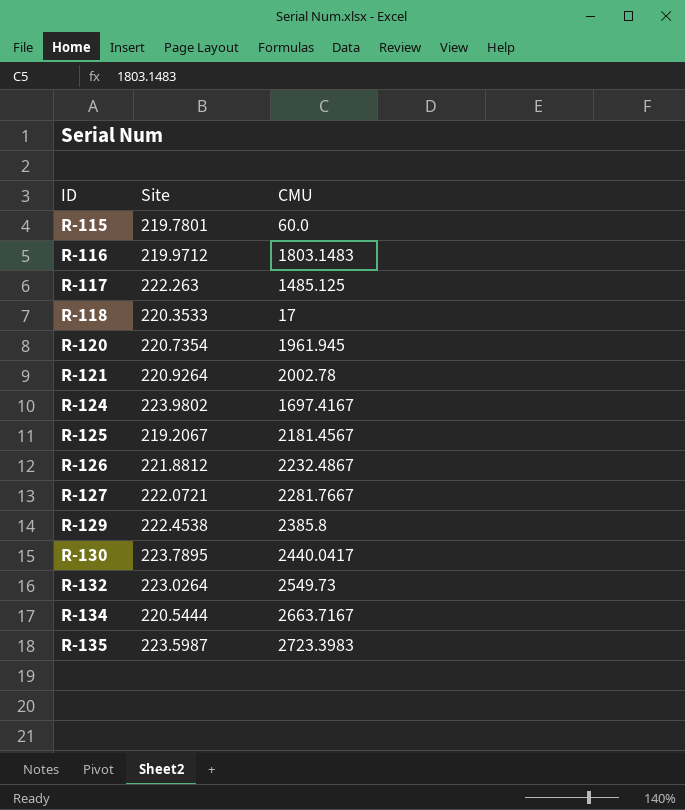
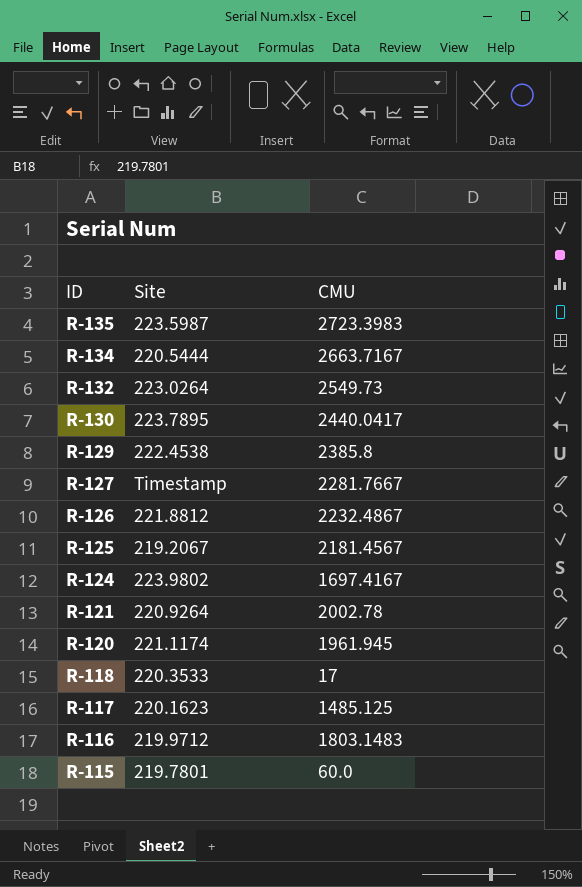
row order: ID ascending -> ID descending
R-127 | Site: 222.0721 -> Timestamp
R-120 | Site: 220.7354 -> 221.1174
R-117 | Site: 222.263 -> 220.1623

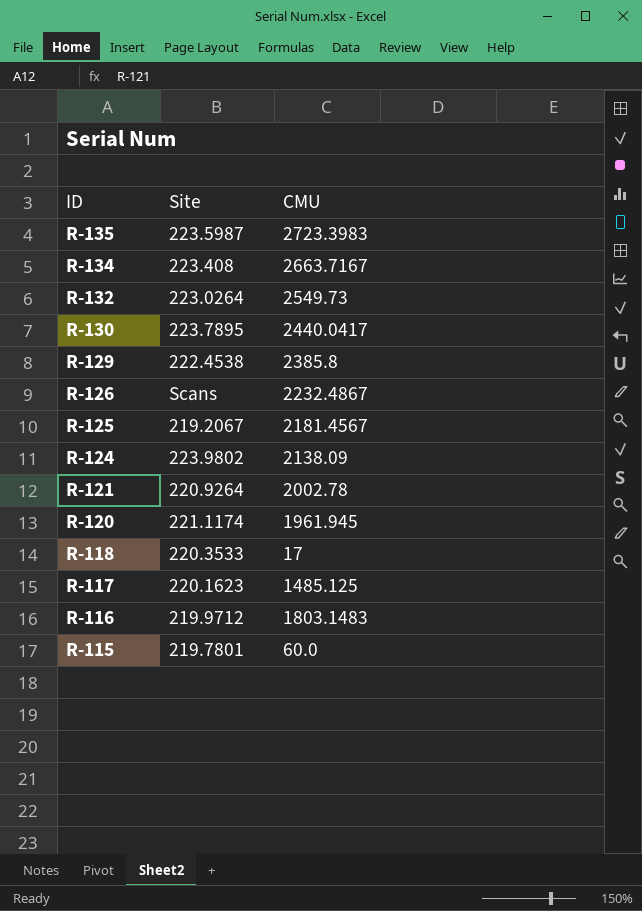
row R-127: Timestamp | 2281.7667 -> none
R-134 | Site: 220.5444 -> 223.408
R-126 | Site: 221.8812 -> Scans
R-124 | CMU: 1697.4167 -> 2138.09

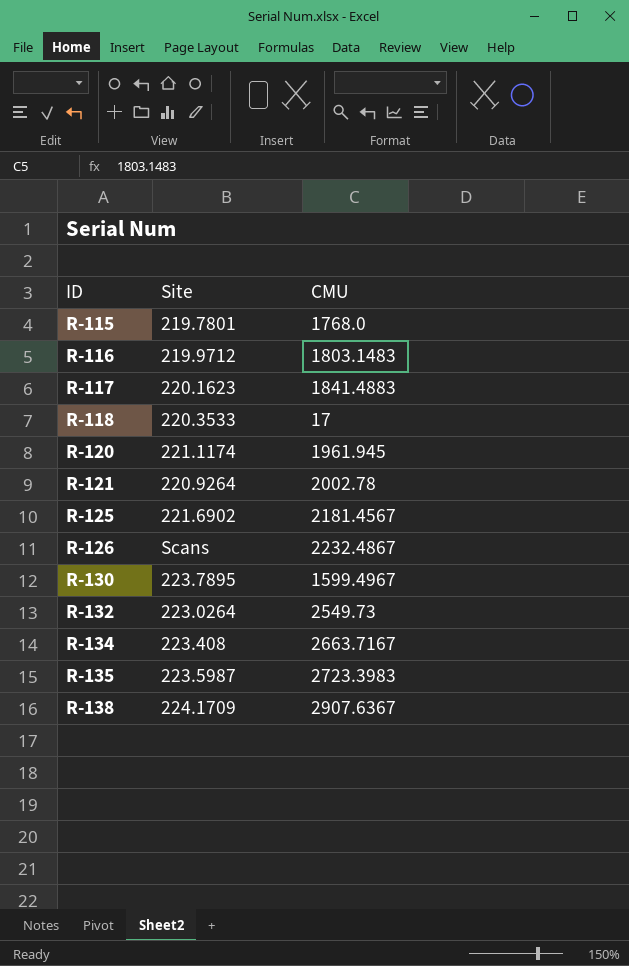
row order: ID descending -> ID ascending
row R-129: 222.4538 | 2385.8 -> none
row R-124: 223.9802 | 2138.09 -> none
R-115 | CMU: 60.0 -> 1768.0
R-117 | CMU: 1485.125 -> 1841.4883
R-125 | Site: 219.2067 -> 221.6902
R-130 | CMU: 2440.0417 -> 1599.4967
row R-138: none -> 224.1709 | 2907.6367

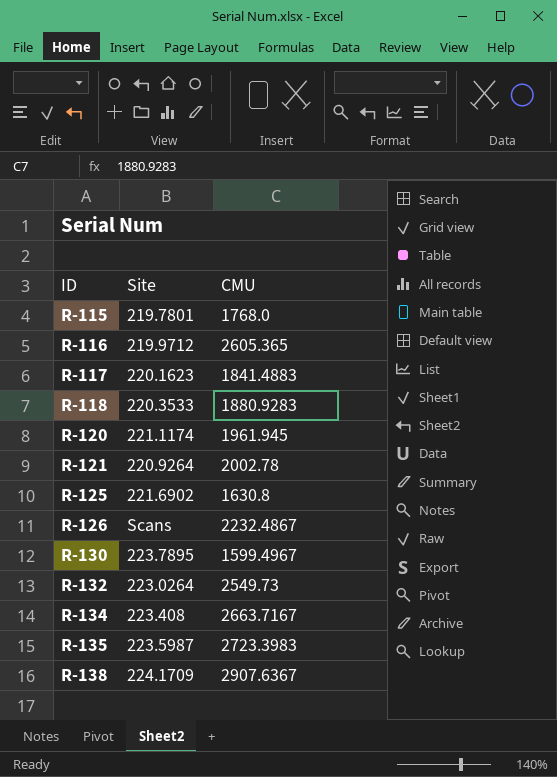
R-116 | CMU: 1803.1483 -> 2605.365
R-118 | CMU: 17 -> 1880.9283
R-125 | CMU: 2181.4567 -> 1630.8

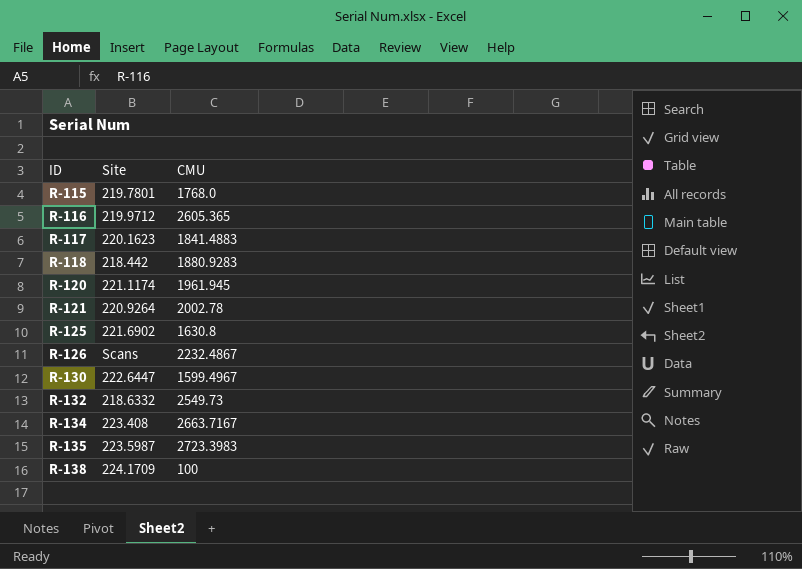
R-118 | Site: 220.3533 -> 218.442
R-130 | Site: 223.7895 -> 222.6447
R-132 | Site: 223.0264 -> 218.6332
R-138 | CMU: 2907.6367 -> 100

